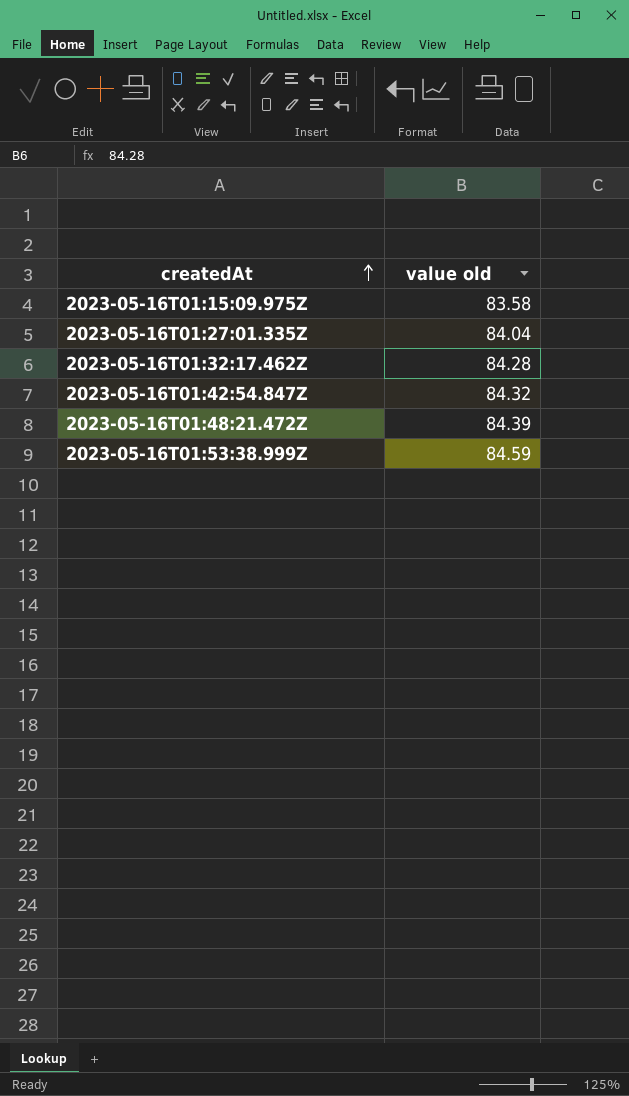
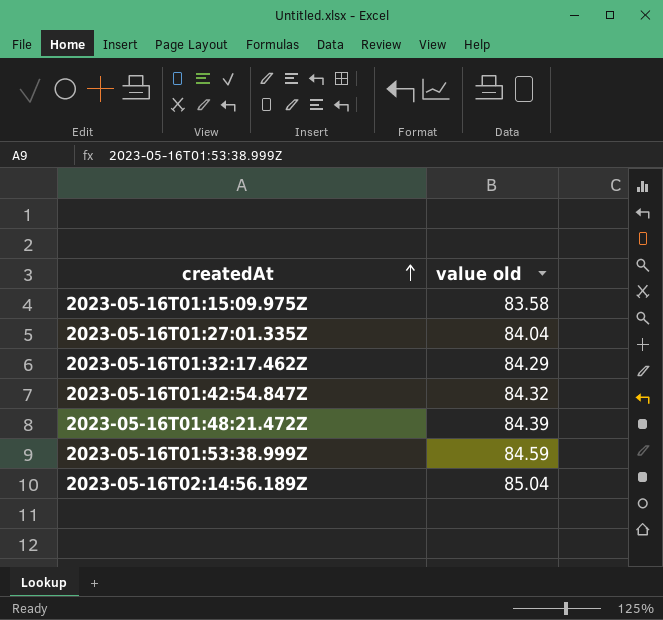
2023-05-16T01:32:17.462Z | value old: 84.28 -> 84.29
row 2023-05-16T02:14:56.189Z: none -> 85.04

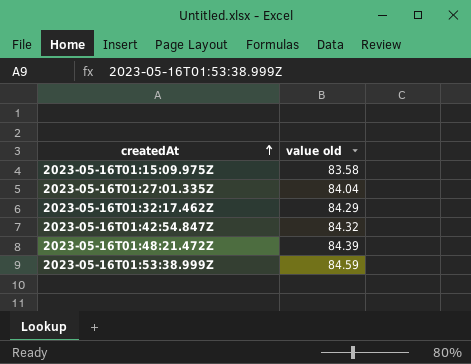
row 2023-05-16T02:14:56.189Z: 85.04 -> none

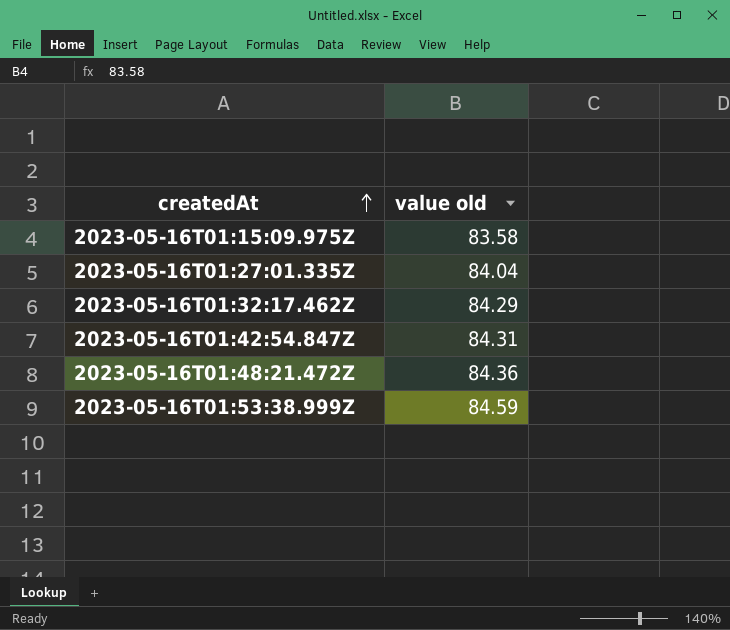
2023-05-16T01:42:54.847Z | value old: 84.32 -> 84.31
2023-05-16T01:48:21.472Z | value old: 84.39 -> 84.36

